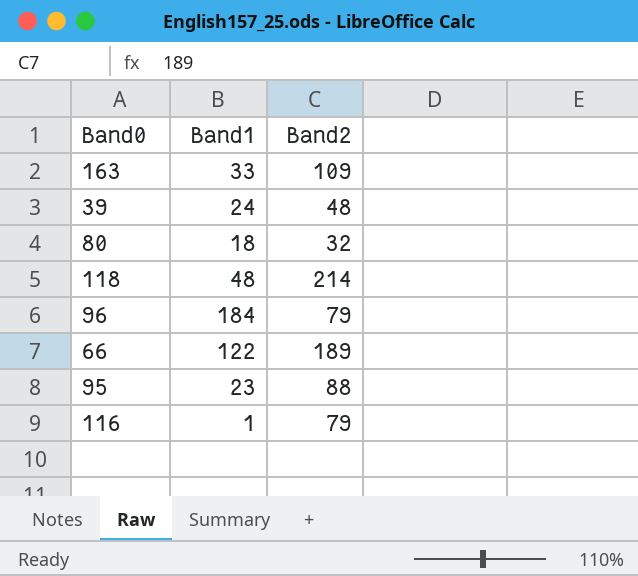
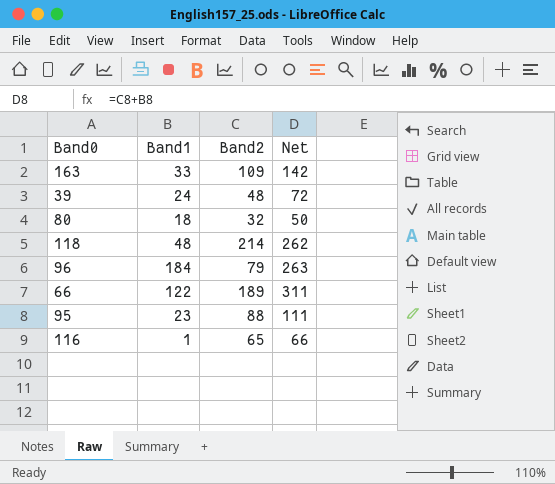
column Net | formula: none -> [Band1] + [Band2]
116 | Band2: 79 -> 65

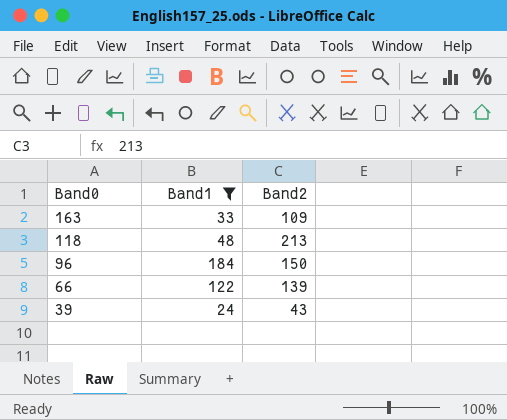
filter: none -> Band1 >= 24
row order: none -> Band0 descending
column Net | formula: [Band1] + [Band2] -> none
118 | Band2: 214 -> 213
96 | Band2: 79 -> 150
66 | Band2: 189 -> 139
39 | Band2: 48 -> 43

